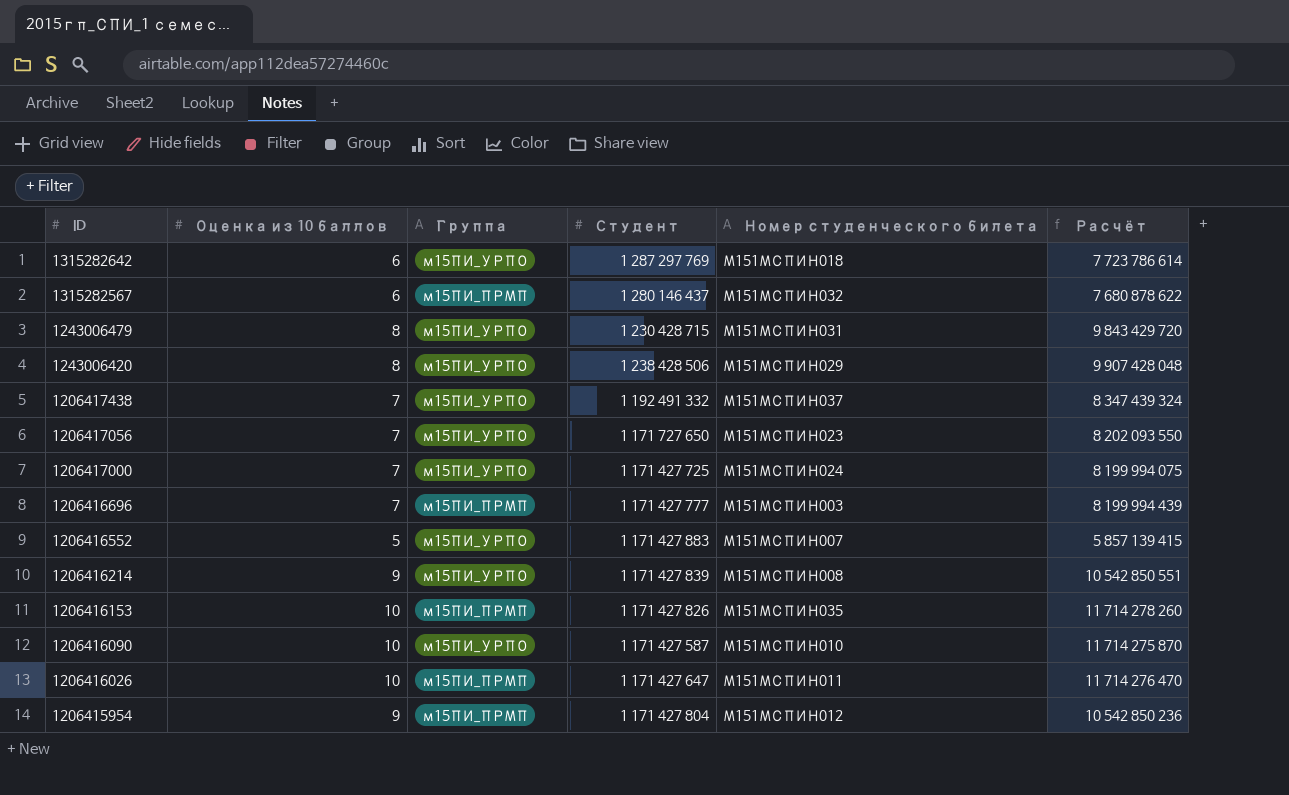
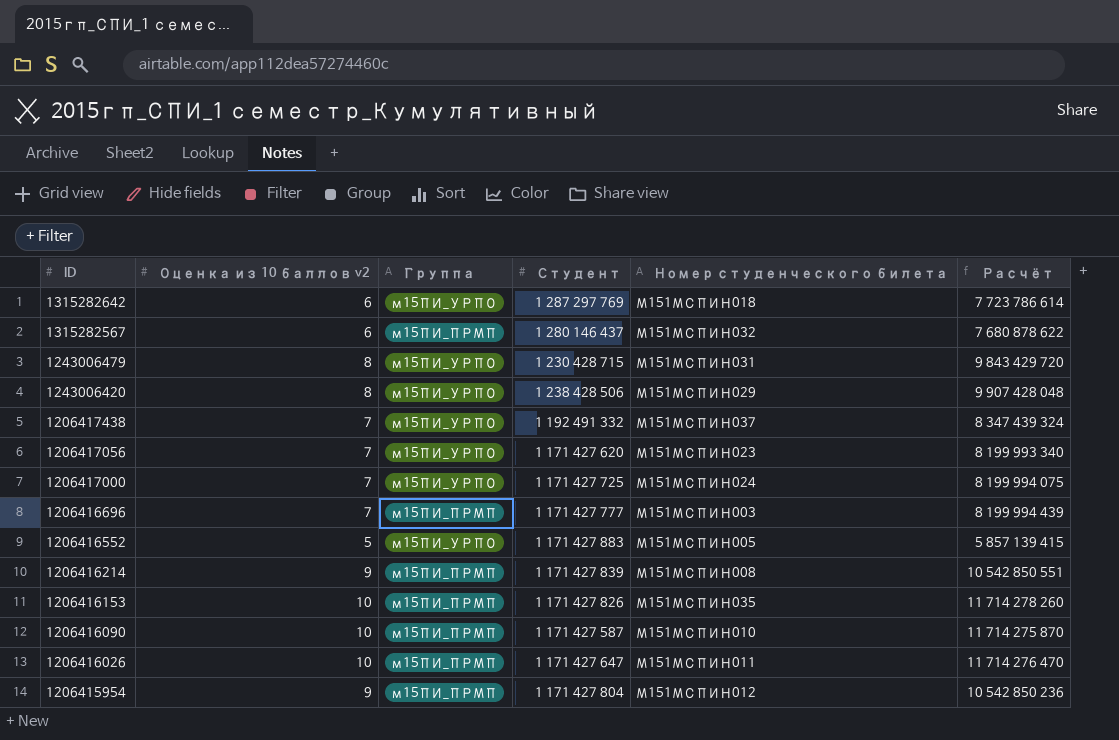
column name: Оценка из 10 баллов -> Оценка из 10 баллов v2
1206417056 | Студент: 1 171 727 650 -> 1 171 427 620
1206417056 | Расчёт: 8 202 093 550 -> 8 199 993 340
1206416552 | Номер студенческого билета: М151МСПИН007 -> М151МСПИН005
1206416214 | Группа: м15ПИ_УРПО -> м15ПИ_ПРМП
1206416090 | Группа: м15ПИ_УРПО -> м15ПИ_ПРМП

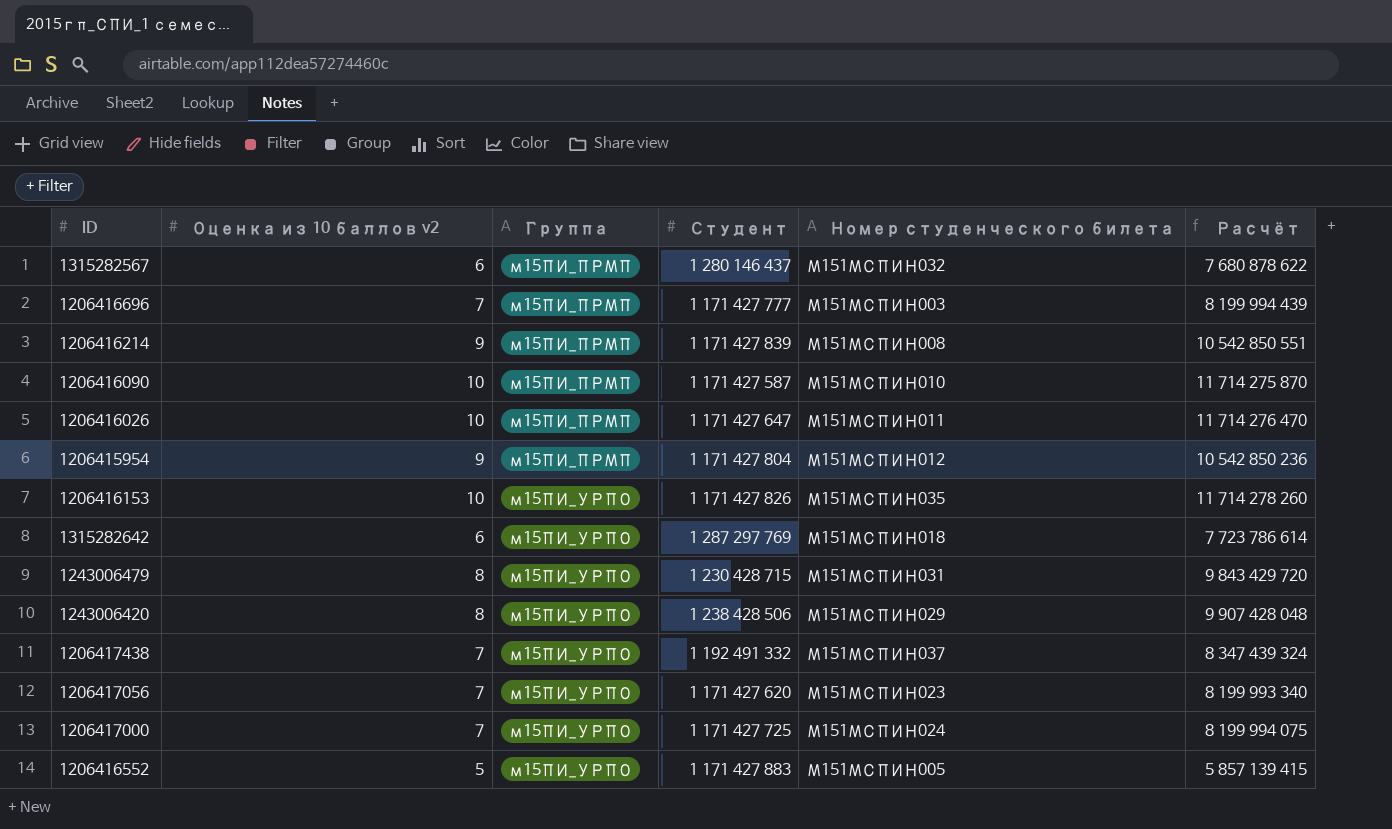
row order: ID descending -> Группа ascending
1206416153 | Группа: м15ПИ_ПРМП -> м15ПИ_УРПО

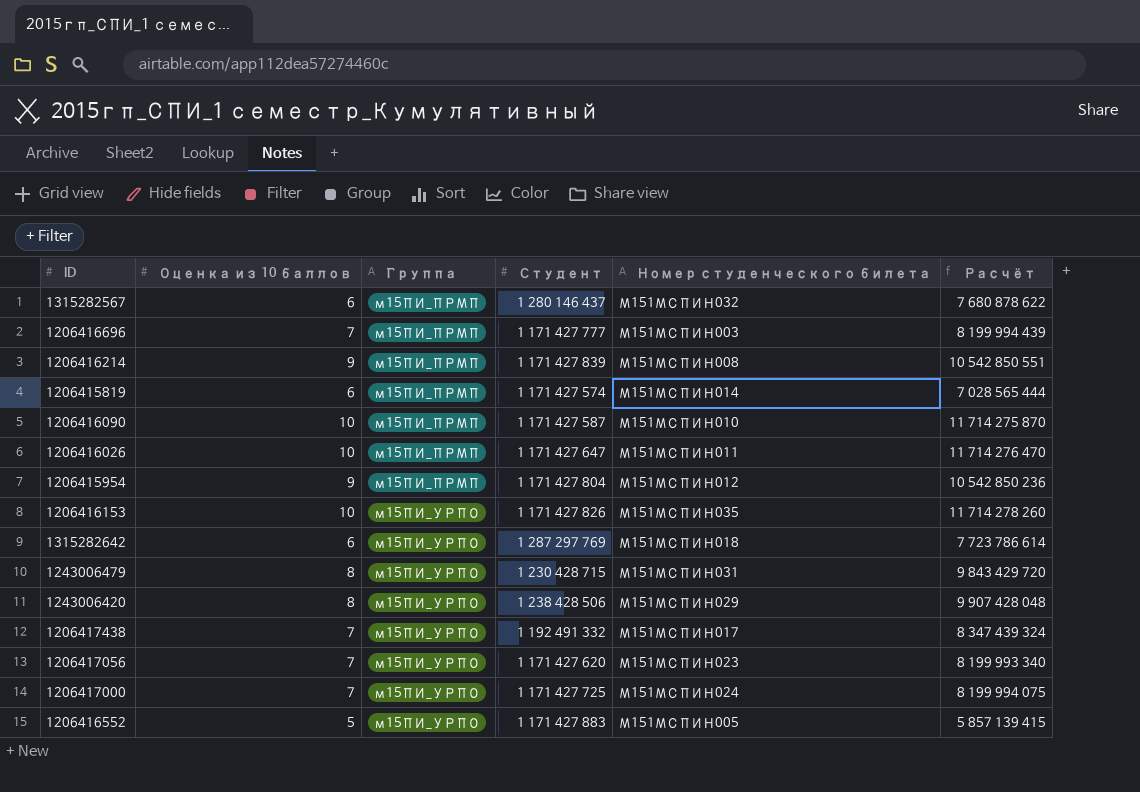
column name: Оценка из 10 баллов v2 -> Оценка из 10 баллов
row 1206415819: none -> 6 | м15ПИ_ПРМП | 1 171 427 574 | М151МСПИН014 | 7 028 565 444
1206417438 | Номер студенческого билета: М151МСПИН037 -> М151МСПИН017

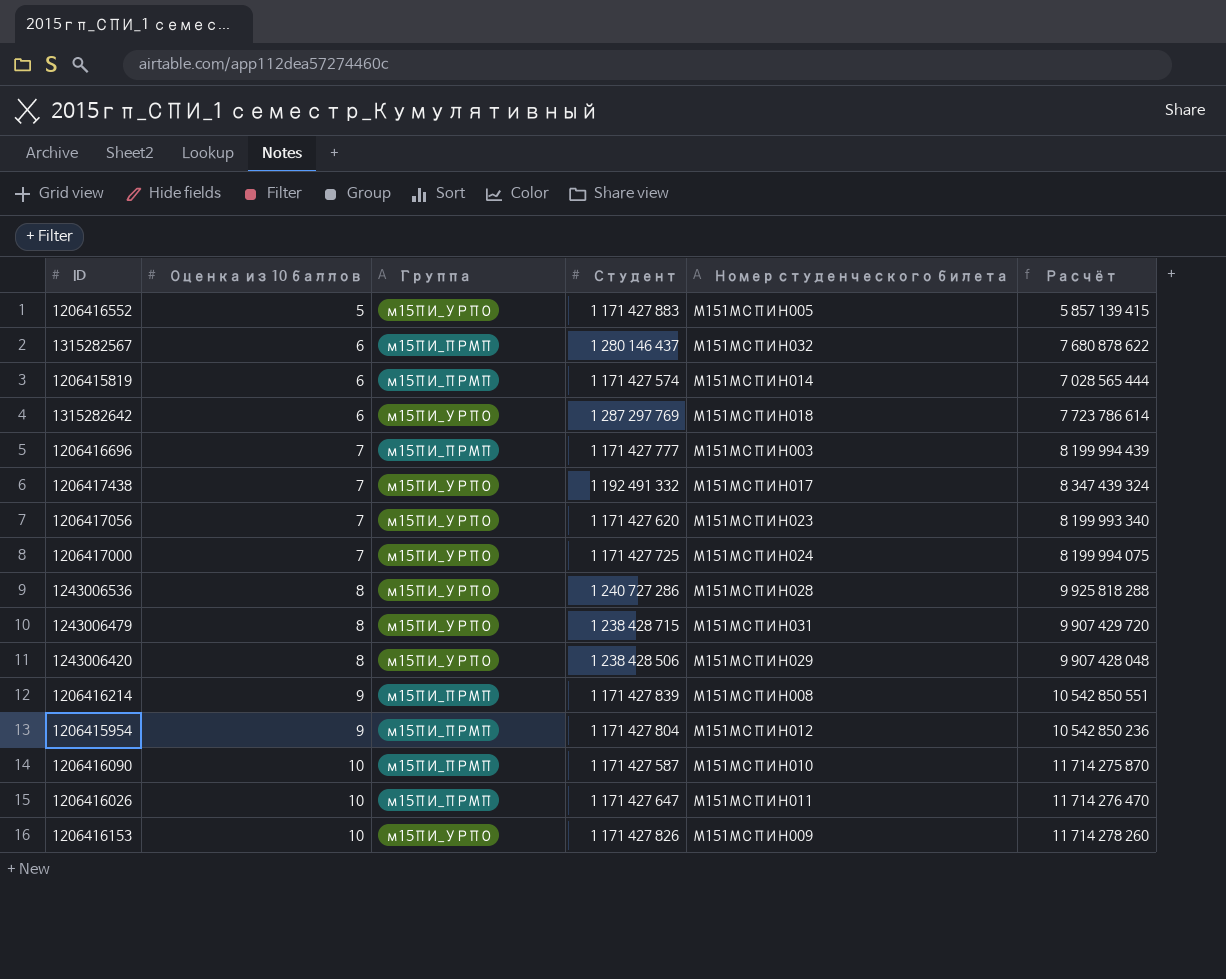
row order: Группа ascending -> Оценка из 10 баллов ascending
row 1243006536: none -> 8 | м15ПИ_УРПО | 1 240 727 286 | М151МСПИН028 | 9 925 818 288
1243006479 | Студент: 1 230 428 715 -> 1 238 428 715
1243006479 | Расчёт: 9 843 429 720 -> 9 907 429 720
1206416153 | Номер студенческого билета: М151МСПИН035 -> М151МСПИН009

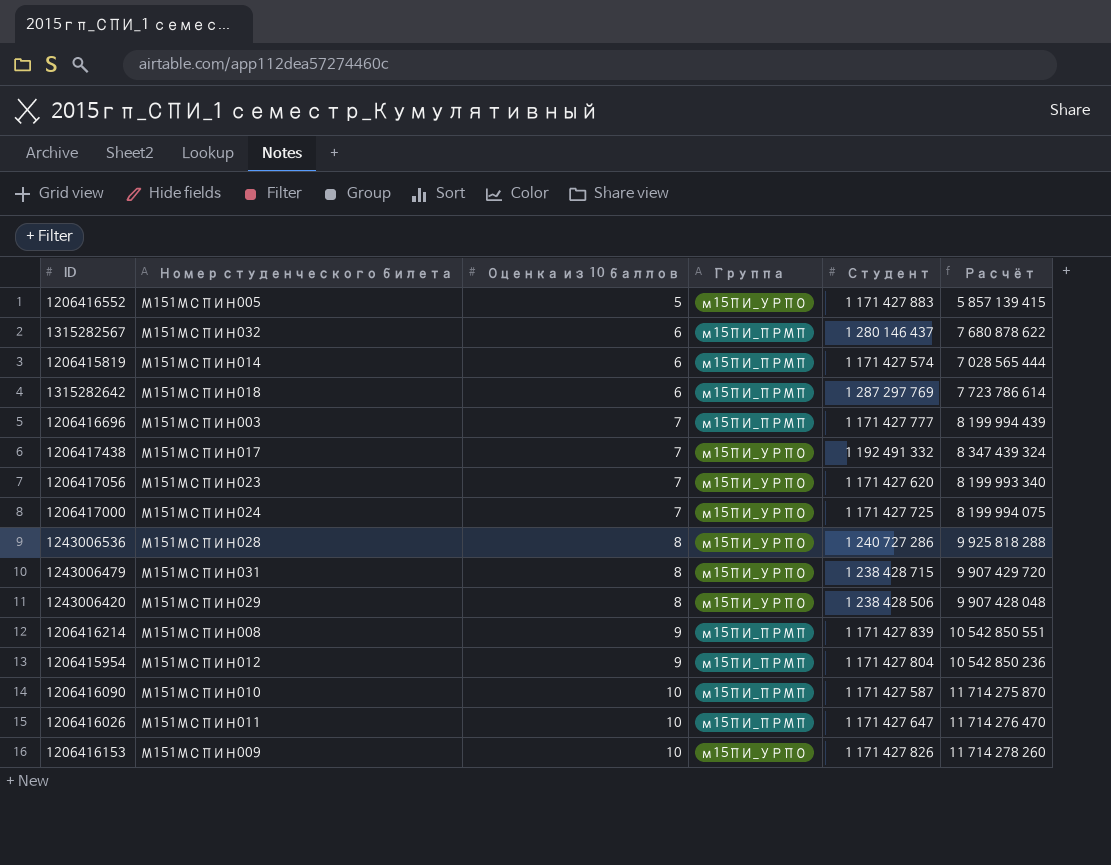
column Номер студенческого билета | position: 5 -> 2
1315282642 | Группа: м15ПИ_УРПО -> м15ПИ_ПРМП

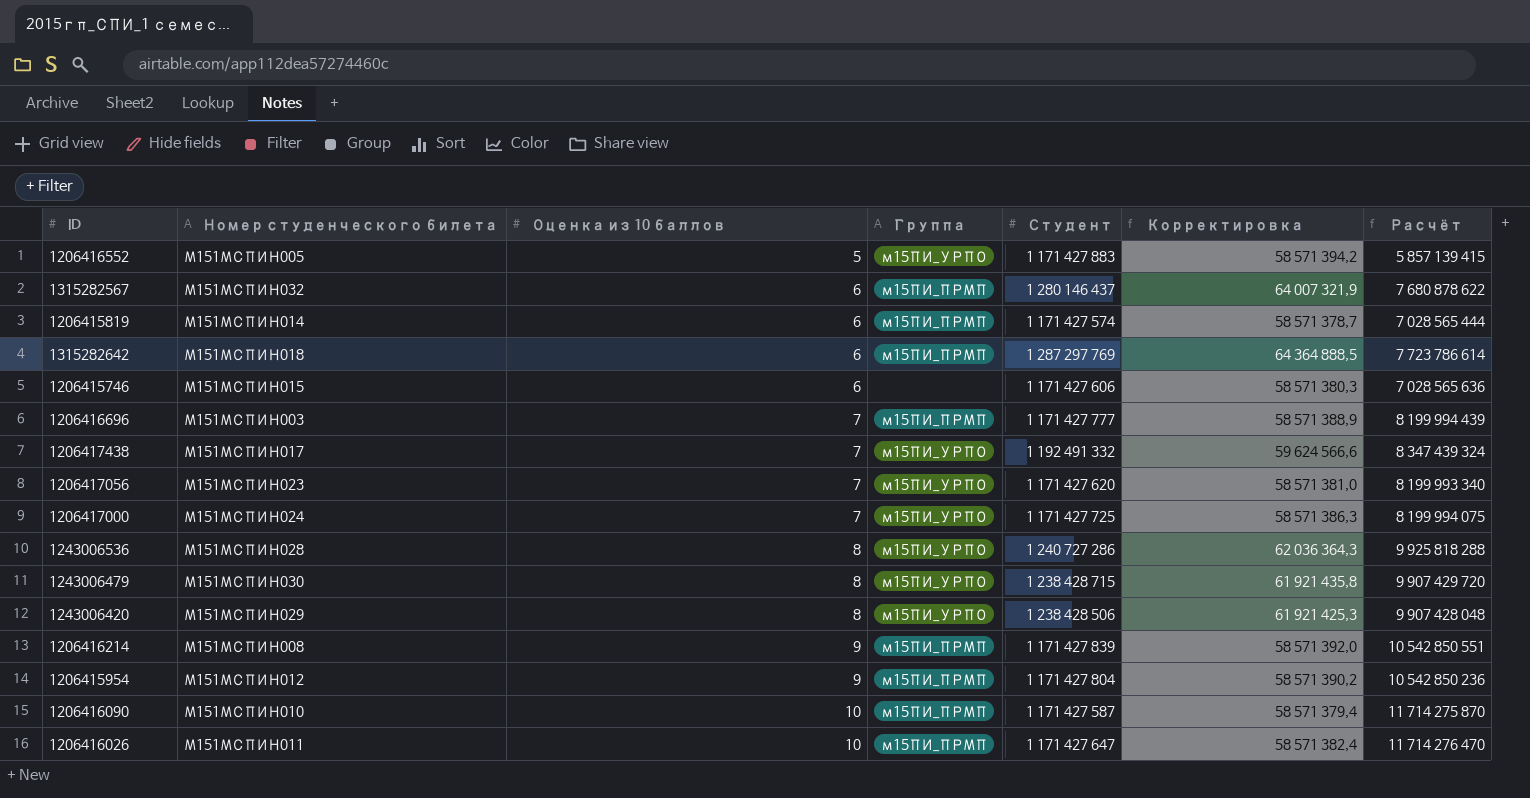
column Корректировка | formula: none -> [Студент] * 0,05
row 1206416153: М151МСПИН009 | 10 | м15ПИ_УРПО | 1 171 427 826 | 11 714 278 260 -> none
row 1206415746: none -> М151МСПИН015 | 6 | none | 1 171 427 606 | 58 571 380,3 | 7 028 565 636
1243006479 | Номер студенческого билета: М151МСПИН031 -> М151МСПИН030

